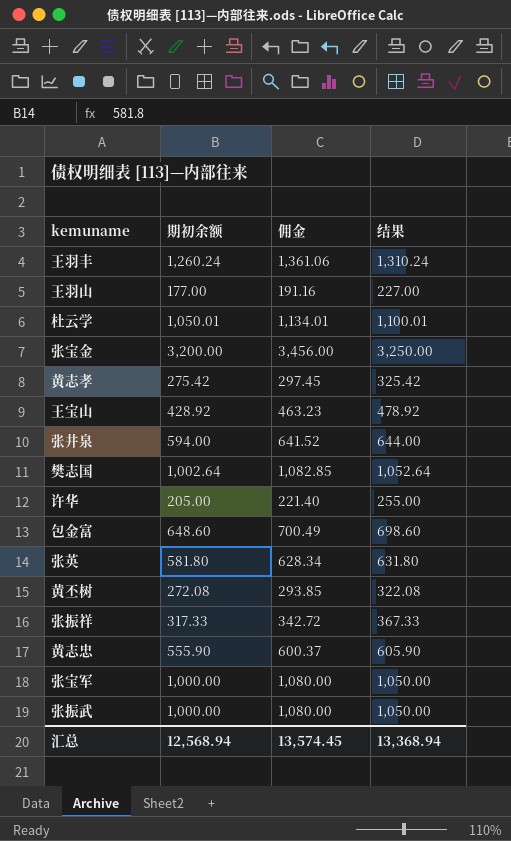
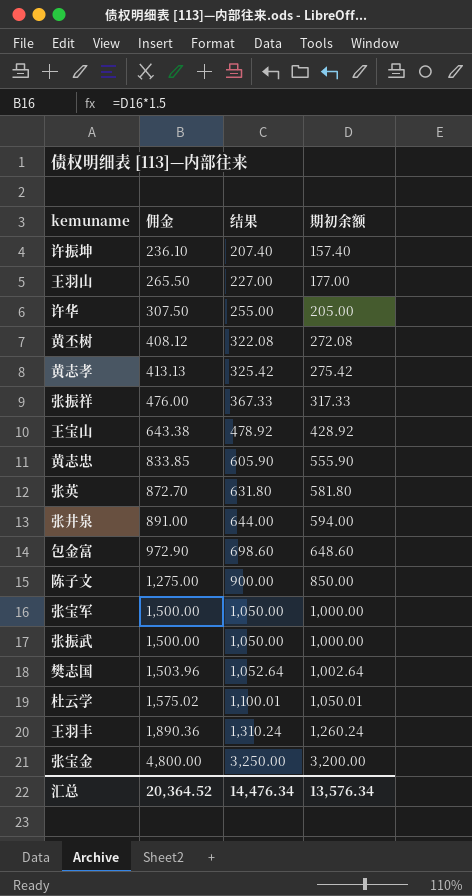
row order: none -> 佣金 ascending
column 佣金 | formula: [期初余额] * 1.08 -> [期初余额] * 1.5
column 期初余额 | position: 2 -> 4
row 许振坤: none -> 236.10 | 207.40 | 157.40
row 陈子文: none -> 1,275.00 | 900.00 | 850.00
汇总 | 佣金: 13,574.45 -> 20,364.52
汇总 | 结果: 13,368.94 -> 14,476.34
汇总 | 期初余额: 12,568.94 -> 13,576.34

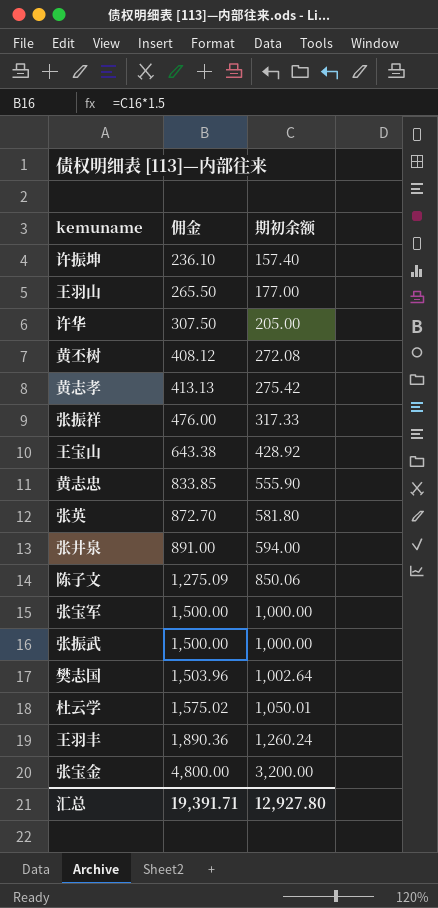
column 结果 | formula: [期初余额] + 50 -> none
row 包金富: 972.90 | 698.60 | 648.60 -> none
陈子文 | 佣金: 1,275.00 -> 1,275.09
陈子文 | 期初余额: 850.00 -> 850.06
汇总 | 佣金: 20,364.52 -> 19,391.71
汇总 | 期初余额: 13,576.34 -> 12,927.80

